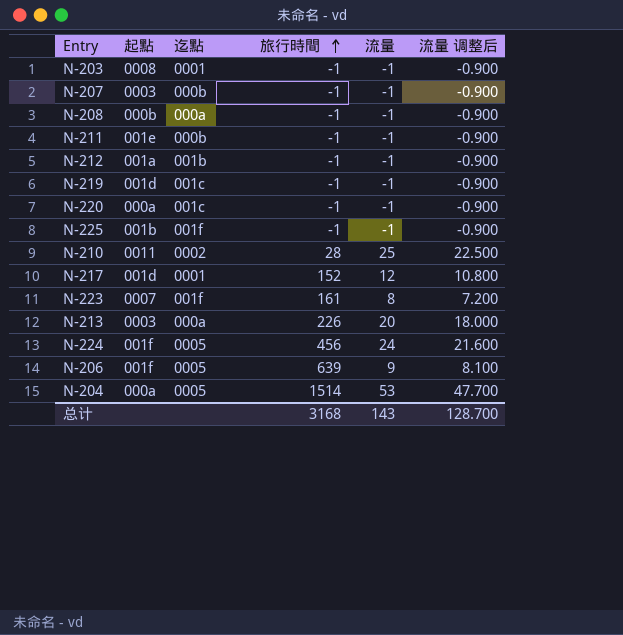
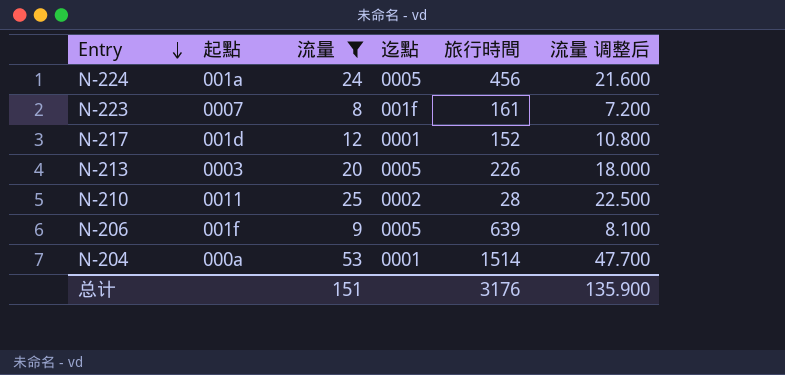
filter: none -> 流量 != -1
row order: 旅行時間 ascending -> Entry descending
column 流量 | position: 5 -> 3
N-224 | 起點: 001f -> 001a
N-213 | 迄點: 000a -> 0005
N-204 | 迄點: 0005 -> 0001
总计 | 流量: 143 -> 151
总计 | 旅行時間: 3168 -> 3176
总计 | 流量 调整后: 128.700 -> 135.900

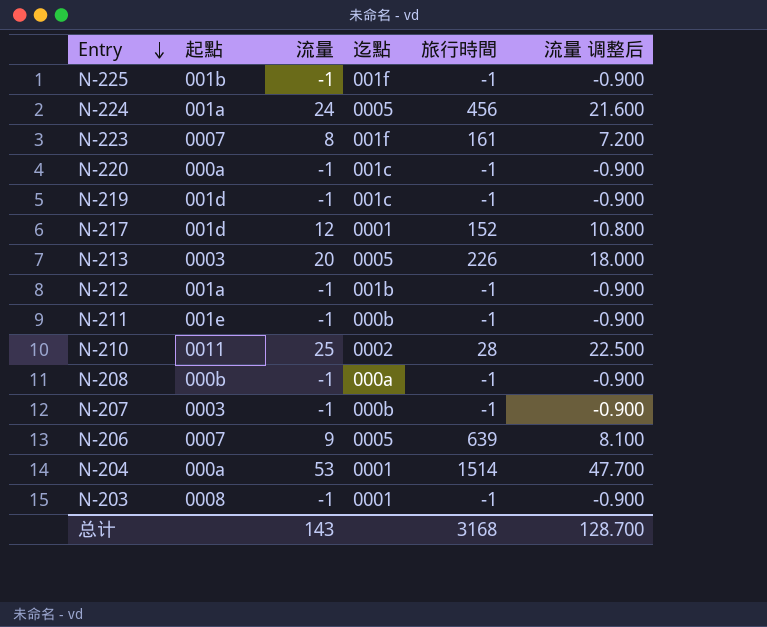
filter: 流量 != -1 -> none
N-206 | 起點: 001f -> 0007
总计 | 流量: 151 -> 143
总计 | 旅行時間: 3176 -> 3168
总计 | 流量 调整后: 135.900 -> 128.700

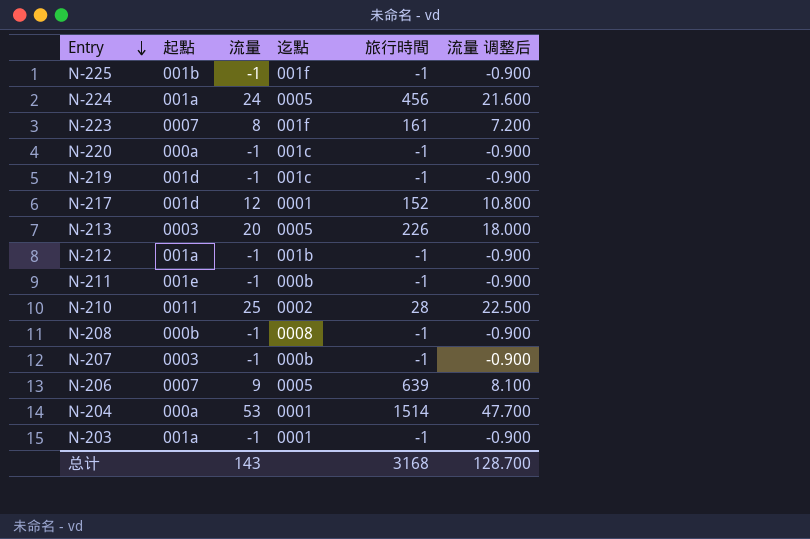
N-208 | 迄點: 000a -> 0008
N-203 | 起點: 0008 -> 001a

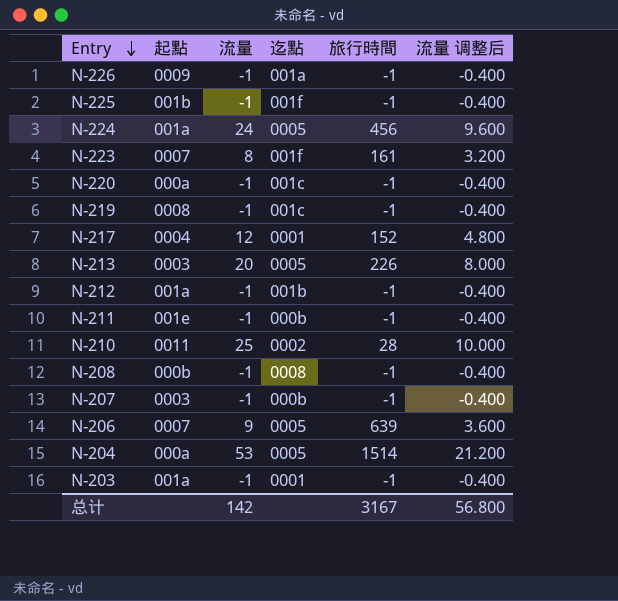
column 流量 调整后 | formula: [流量] * 0.9 -> [流量] * 0.4
row N-226: none -> 0009 | -1 | 001a | -1 | -0.400
N-219 | 起點: 001d -> 0008
N-217 | 起點: 001d -> 0004
N-204 | 迄點: 0001 -> 0005
总计 | 流量: 143 -> 142
总计 | 旅行時間: 3168 -> 3167
总计 | 流量 调整后: 128.700 -> 56.800

